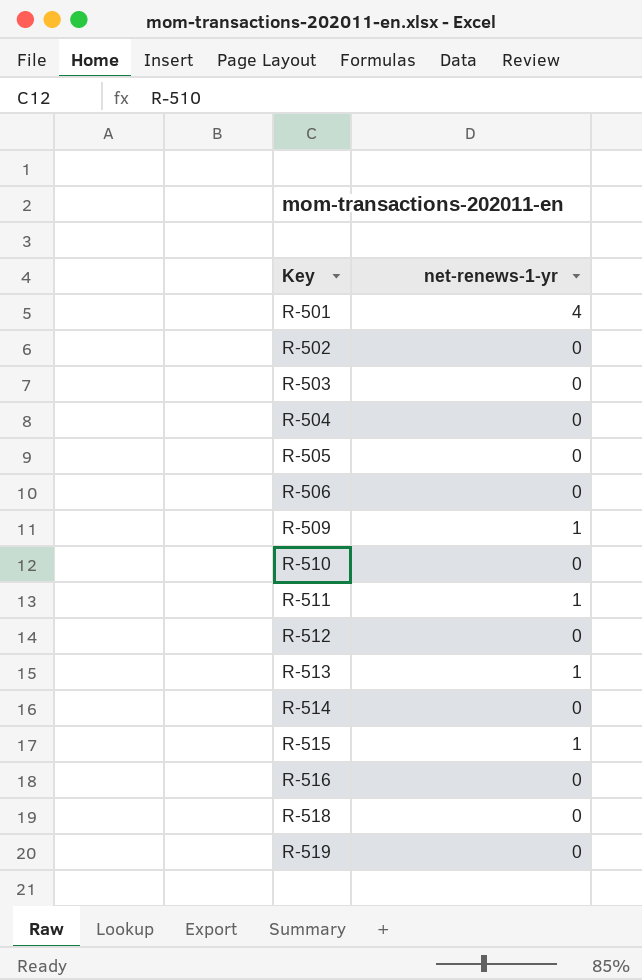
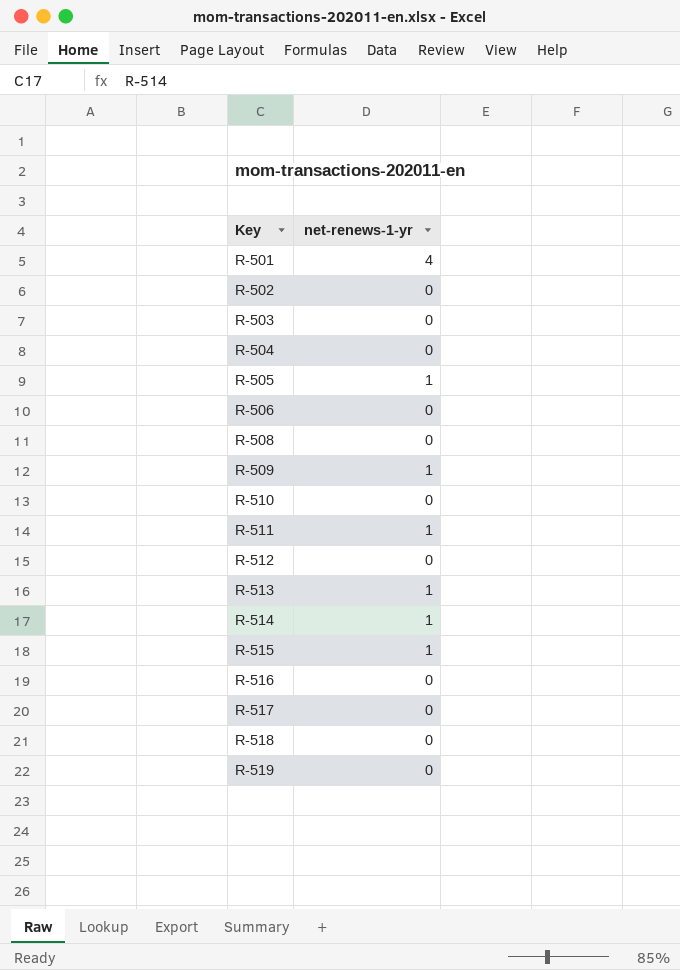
R-505 | net-renews-1-yr: 0 -> 1
row R-508: none -> 0
R-514 | net-renews-1-yr: 0 -> 1
row R-517: none -> 0

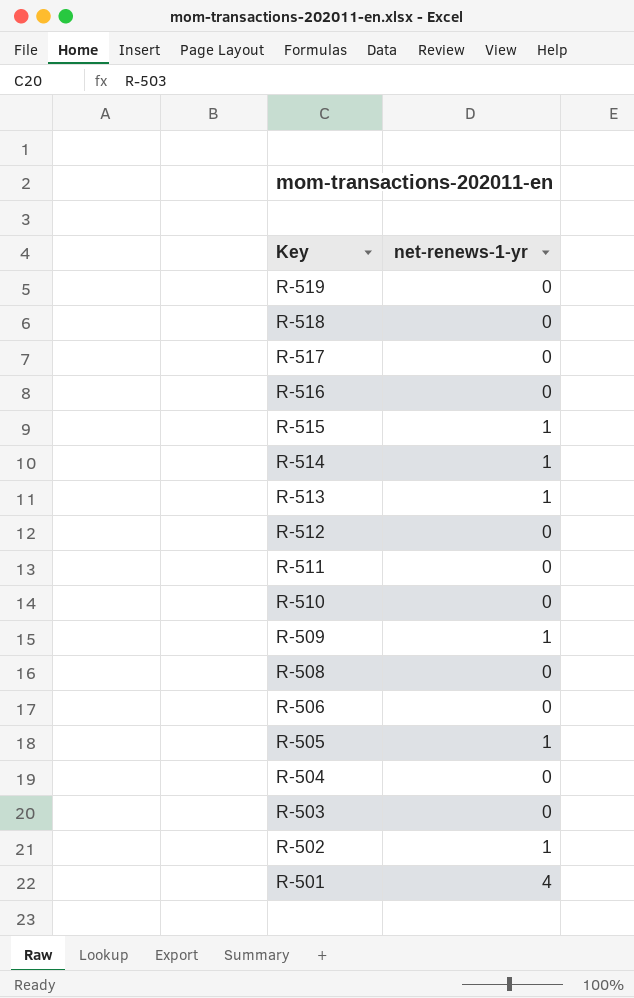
row order: Key ascending -> Key descending
R-511 | net-renews-1-yr: 1 -> 0
R-502 | net-renews-1-yr: 0 -> 1

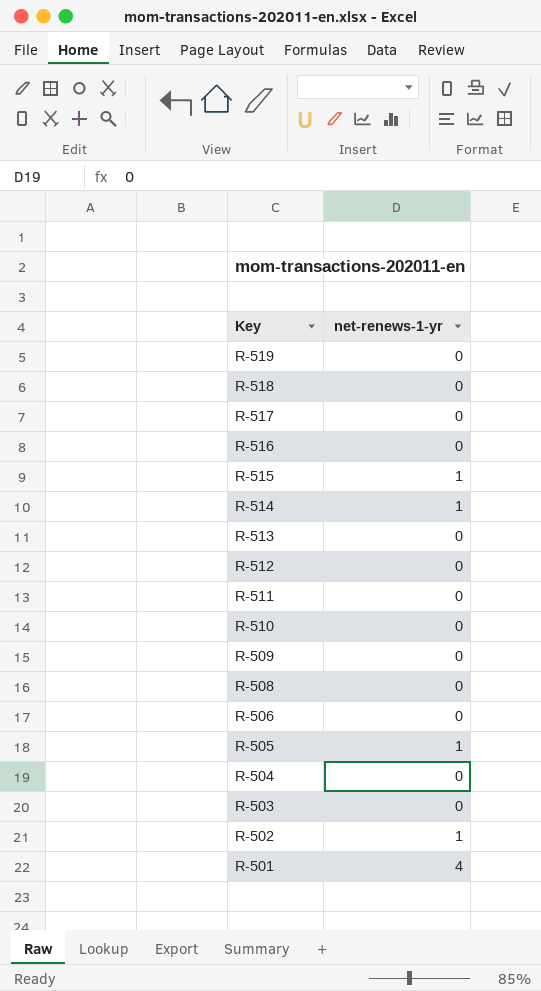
R-513 | net-renews-1-yr: 1 -> 0
R-509 | net-renews-1-yr: 1 -> 0

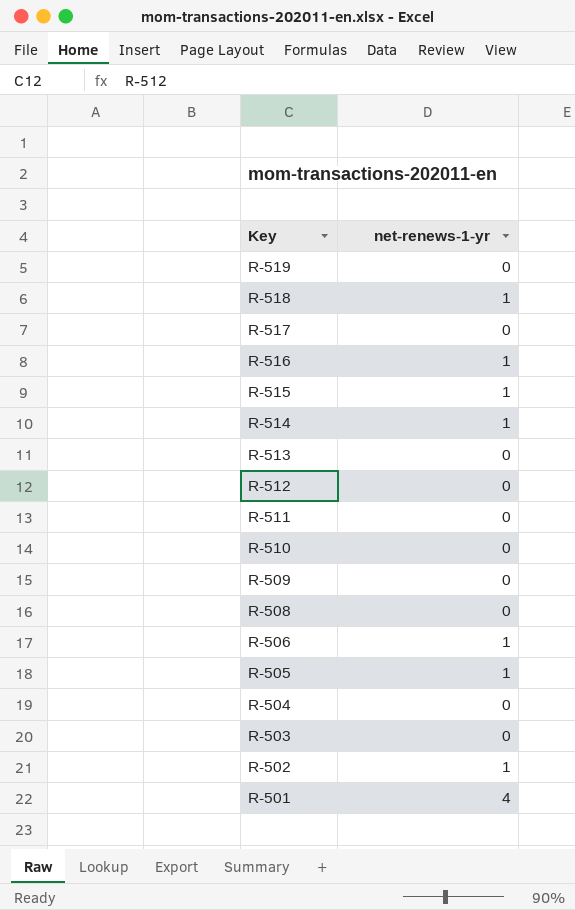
R-518 | net-renews-1-yr: 0 -> 1
R-516 | net-renews-1-yr: 0 -> 1
R-506 | net-renews-1-yr: 0 -> 1

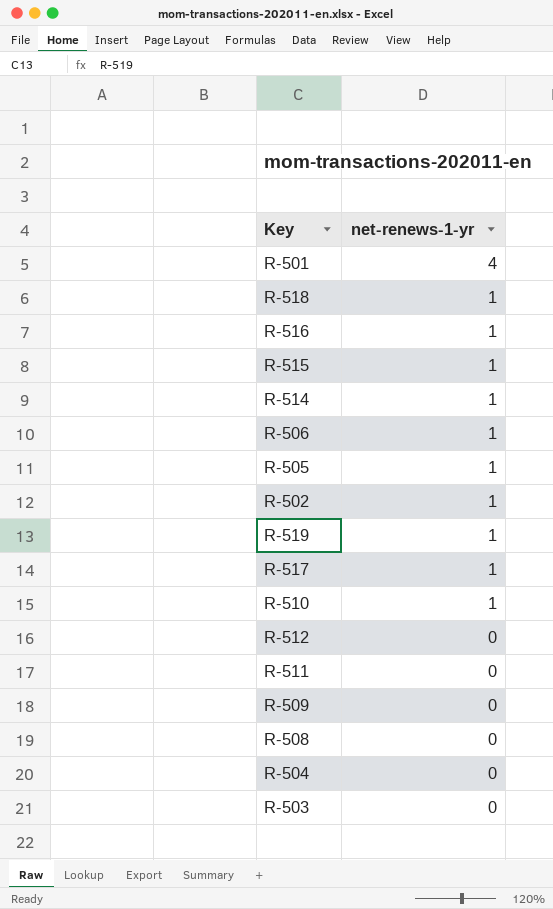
row order: Key descending -> net-renews-1-yr descending
row R-513: 0 -> none
R-519 | net-renews-1-yr: 0 -> 1
R-517 | net-renews-1-yr: 0 -> 1
R-510 | net-renews-1-yr: 0 -> 1

